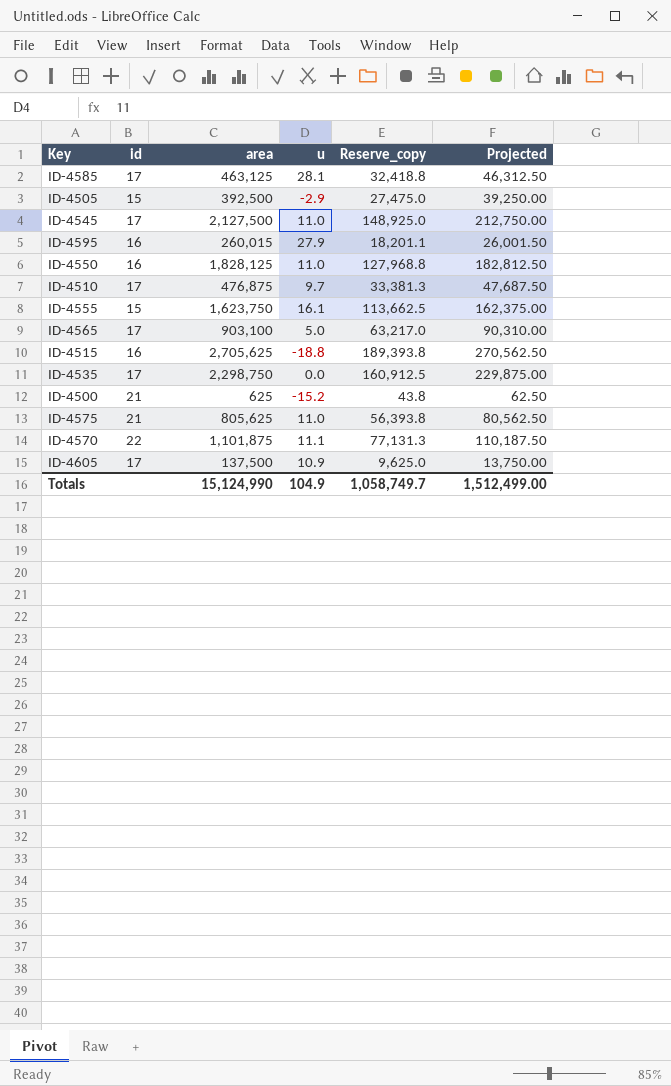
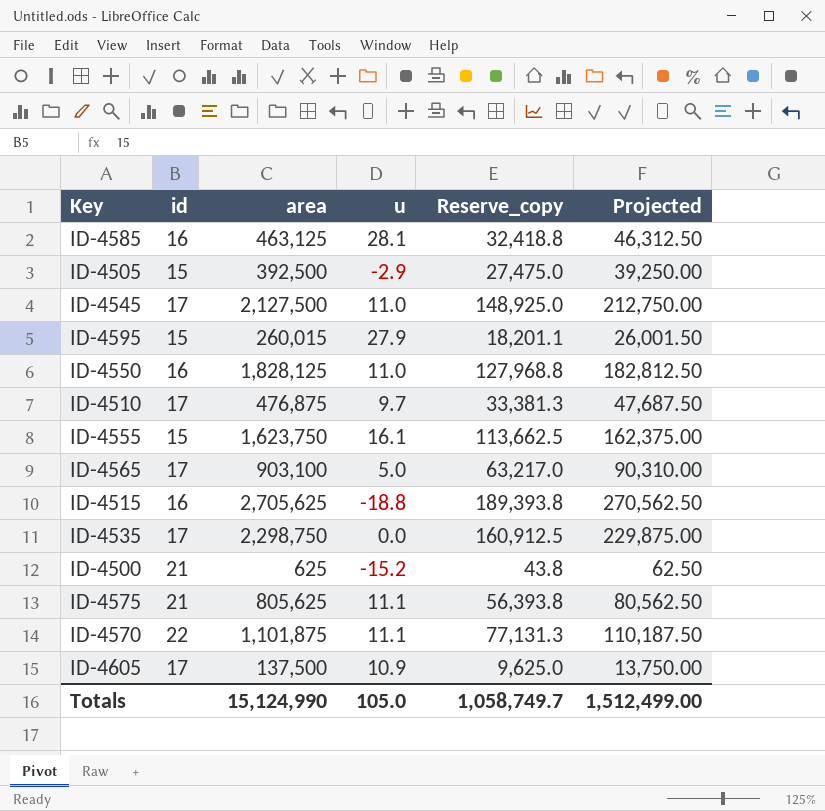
ID-4585 | id: 17 -> 16
ID-4595 | id: 16 -> 15
ID-4575 | u: 11.0 -> 11.1
Totals | u: 104.9 -> 105.0

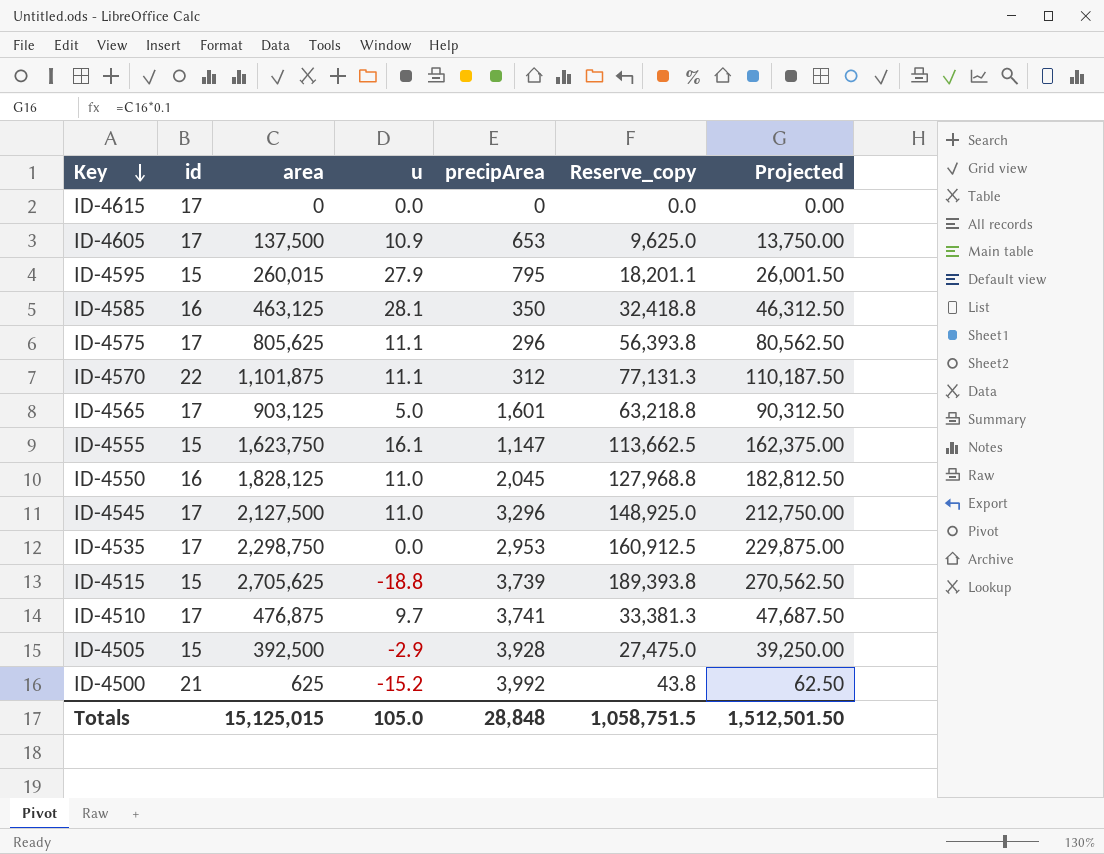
row order: none -> Key descending
column precipArea | position: none -> 5
row ID-4615: none -> 17 | 0 | 0.0 | 0 | 0.0 | 0.00
ID-4575 | id: 21 -> 17
ID-4565 | area: 903,100 -> 903,125
ID-4565 | Reserve_copy: 63,217.0 -> 63,218.8
ID-4565 | Projected: 90,310.00 -> 90,312.50
ID-4515 | id: 16 -> 15
Totals | area: 15,124,990 -> 15,125,015
Totals | Reserve_copy: 1,058,749.7 -> 1,058,751.5
Totals | Projected: 1,512,499.00 -> 1,512,501.50

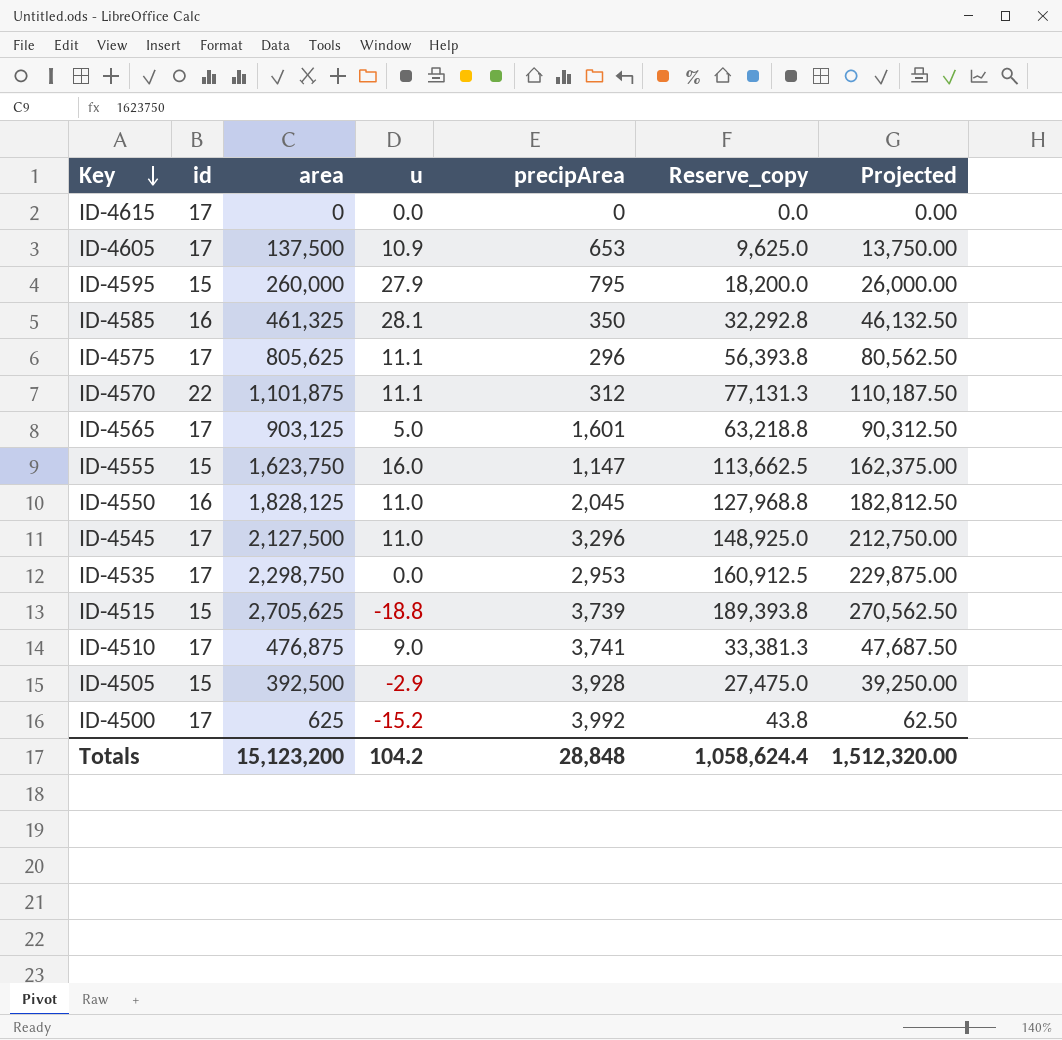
ID-4595 | area: 260,015 -> 260,000
ID-4595 | Reserve_copy: 18,201.1 -> 18,200.0
ID-4595 | Projected: 26,001.50 -> 26,000.00
ID-4585 | area: 463,125 -> 461,325
ID-4585 | Reserve_copy: 32,418.8 -> 32,292.8
ID-4585 | Projected: 46,312.50 -> 46,132.50
ID-4555 | u: 16.1 -> 16.0
ID-4510 | u: 9.7 -> 9.0
ID-4500 | id: 21 -> 17
Totals | area: 15,125,015 -> 15,123,200
Totals | u: 105.0 -> 104.2
Totals | Reserve_copy: 1,058,751.5 -> 1,058,624.4
Totals | Projected: 1,512,501.50 -> 1,512,320.00

